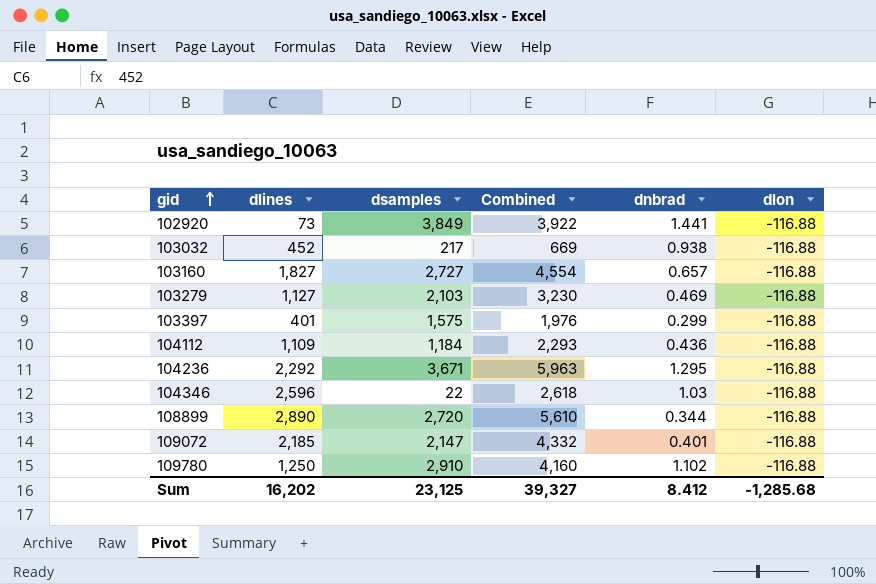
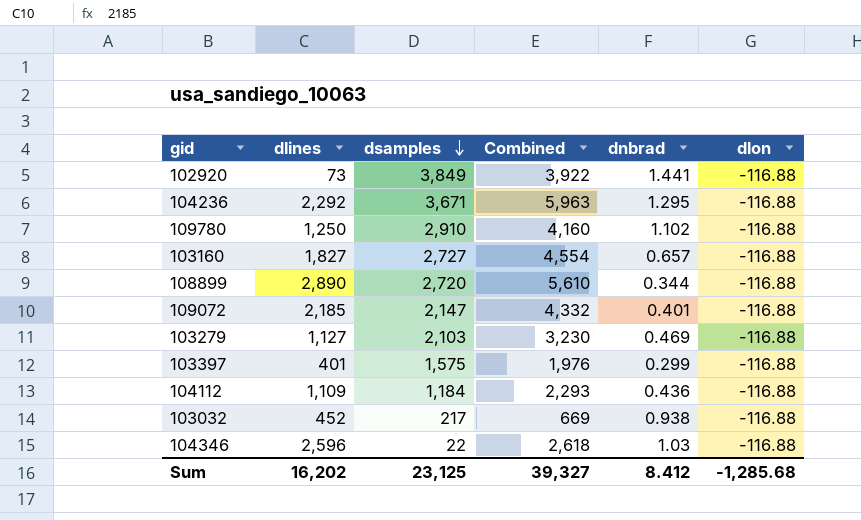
row order: gid ascending -> dsamples descending

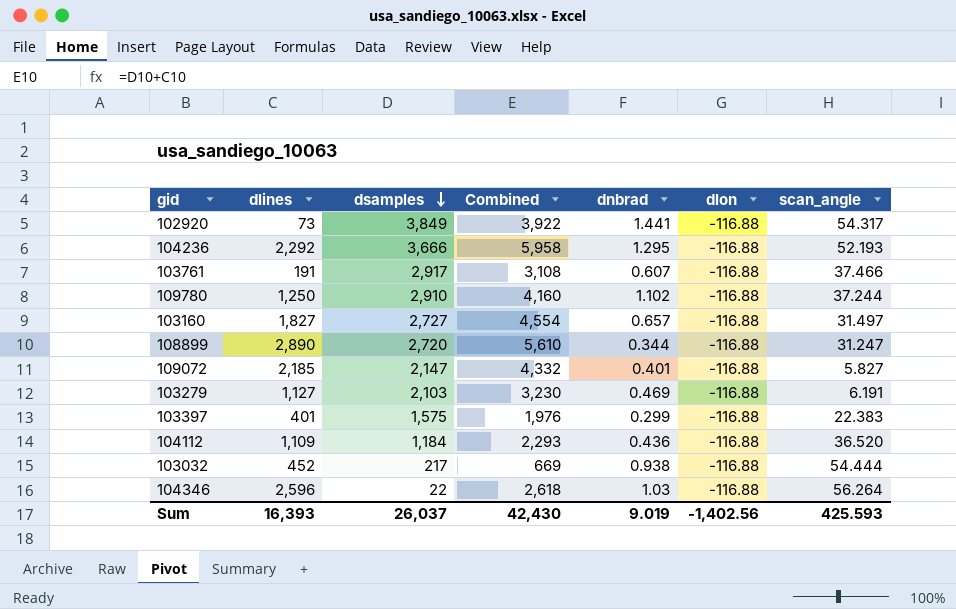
column scan_angle | position: none -> 7
104236 | dsamples: 3,671 -> 3,666
104236 | Combined: 5,963 -> 5,958
row 103761: none -> 191 | 2,917 | 3,108 | 0.607 | -116.88 | 37.466
Sum | dlines: 16,202 -> 16,393
Sum | dsamples: 23,125 -> 26,037
Sum | Combined: 39,327 -> 42,430
Sum | dnbrad: 8.412 -> 9.019
Sum | dlon: -1,285.68 -> -1,402.56

